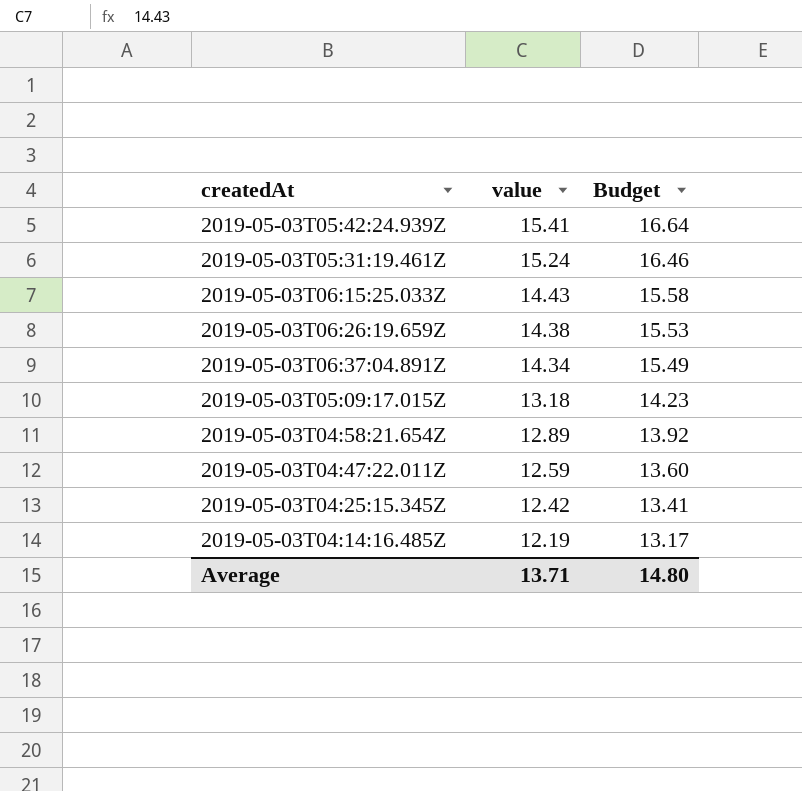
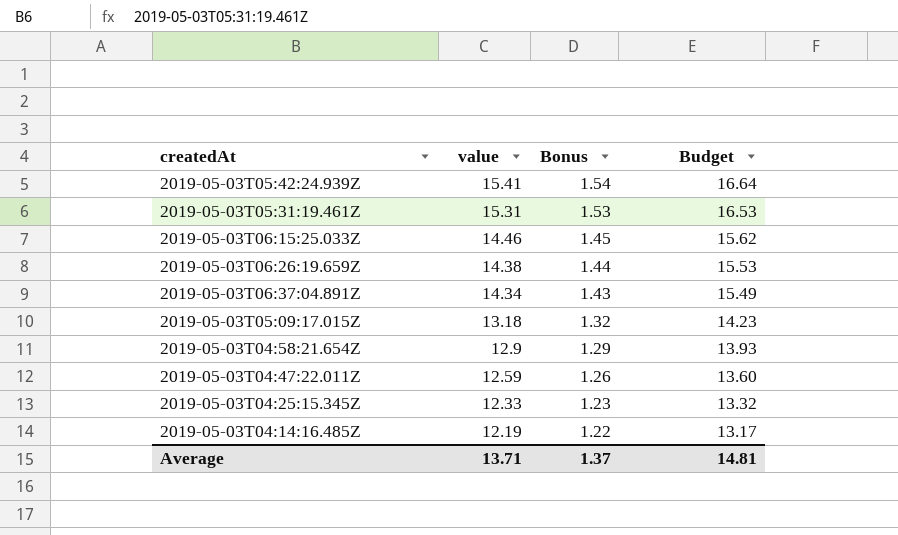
column Bonus | formula: none -> [value] * 0.1
2019-05-03T05:31:19.461Z | value: 15.24 -> 15.31
2019-05-03T05:31:19.461Z | Budget: 16.46 -> 16.53
2019-05-03T06:15:25.033Z | value: 14.43 -> 14.46
2019-05-03T06:15:25.033Z | Budget: 15.58 -> 15.62
2019-05-03T04:58:21.654Z | value: 12.89 -> 12.9
2019-05-03T04:58:21.654Z | Budget: 13.92 -> 13.93
2019-05-03T04:25:15.345Z | value: 12.42 -> 12.33
2019-05-03T04:25:15.345Z | Budget: 13.41 -> 13.32
Average | Budget: 14.80 -> 14.81

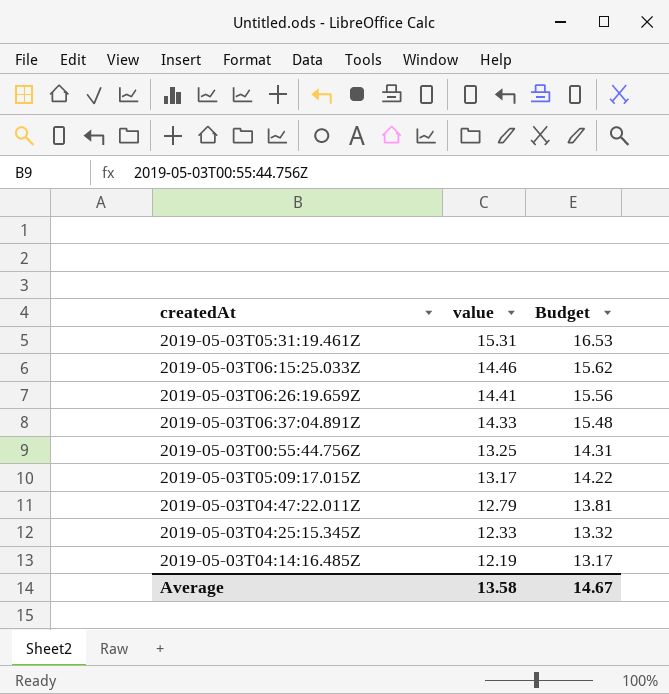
column Bonus | formula: [value] * 0.1 -> none
row 2019-05-03T05:42:24.939Z: 15.41 | 1.54 | 16.64 -> none
row 2019-05-03T04:58:21.654Z: 12.9 | 1.29 | 13.93 -> none
2019-05-03T06:26:19.659Z | value: 14.38 -> 14.41
2019-05-03T06:26:19.659Z | Budget: 15.53 -> 15.56
2019-05-03T06:37:04.891Z | value: 14.34 -> 14.33
2019-05-03T06:37:04.891Z | Budget: 15.49 -> 15.48
row 2019-05-03T00:55:44.756Z: none -> 13.25 | 14.31
2019-05-03T05:09:17.015Z | value: 13.18 -> 13.17
2019-05-03T05:09:17.015Z | Budget: 14.23 -> 14.22
2019-05-03T04:47:22.011Z | value: 12.59 -> 12.79
2019-05-03T04:47:22.011Z | Budget: 13.60 -> 13.81
Average | value: 13.71 -> 13.58
Average | Budget: 14.81 -> 14.67

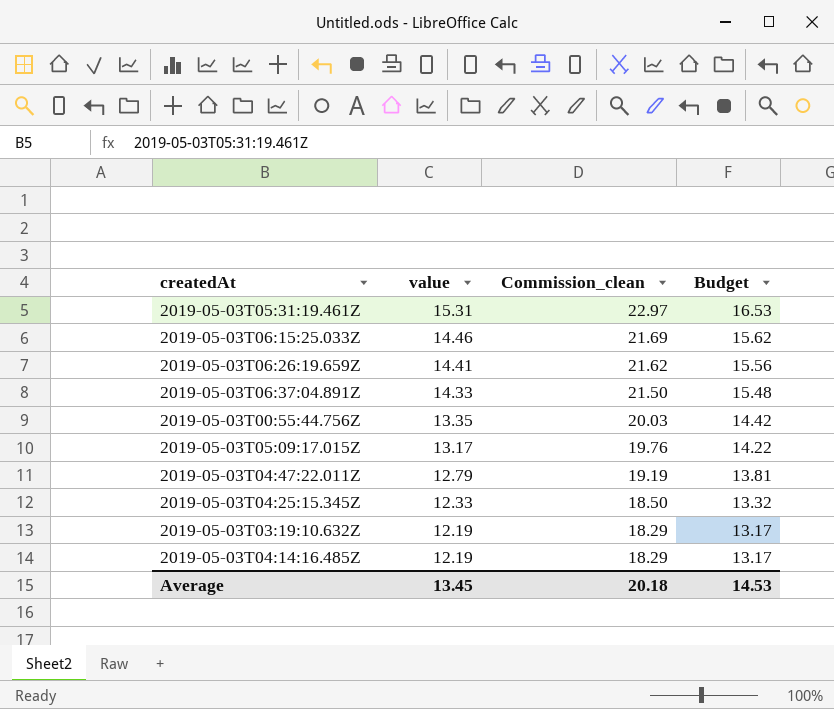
column Commission_clean | formula: none -> [value] * 1.5
2019-05-03T00:55:44.756Z | value: 13.25 -> 13.35
2019-05-03T00:55:44.756Z | Budget: 14.31 -> 14.42
row 2019-05-03T03:19:10.632Z: none -> 12.19 | 18.29 | 13.17
Average | value: 13.58 -> 13.45
Average | Budget: 14.67 -> 14.53

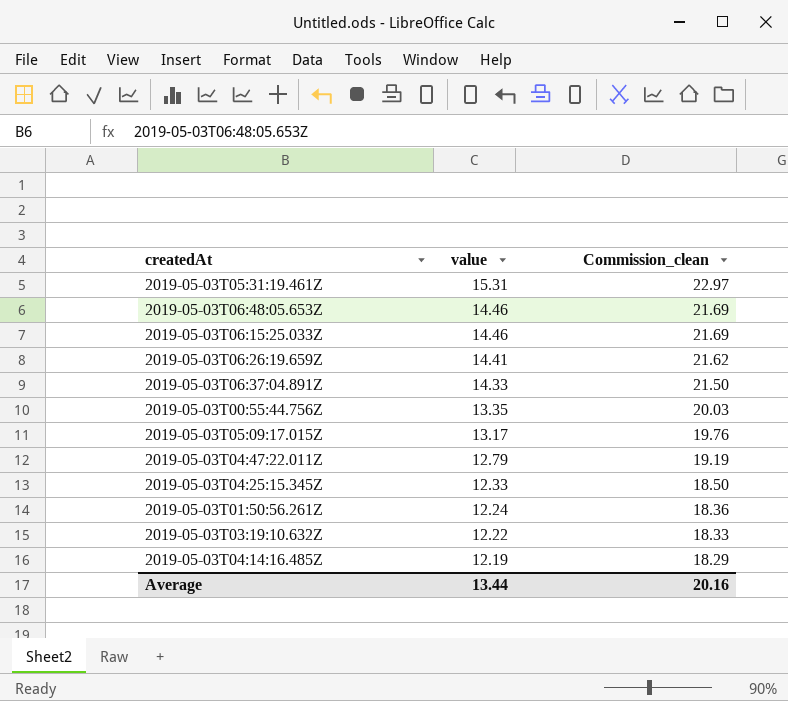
column Budget | formula: [value] * 1.08 -> none
row 2019-05-03T06:48:05.653Z: none -> 14.46 | 21.69
row 2019-05-03T01:50:56.261Z: none -> 12.24 | 18.36
2019-05-03T03:19:10.632Z | value: 12.19 -> 12.22
2019-05-03T03:19:10.632Z | Commission_clean: 18.29 -> 18.33
Average | value: 13.45 -> 13.44
Average | Commission_clean: 20.18 -> 20.16

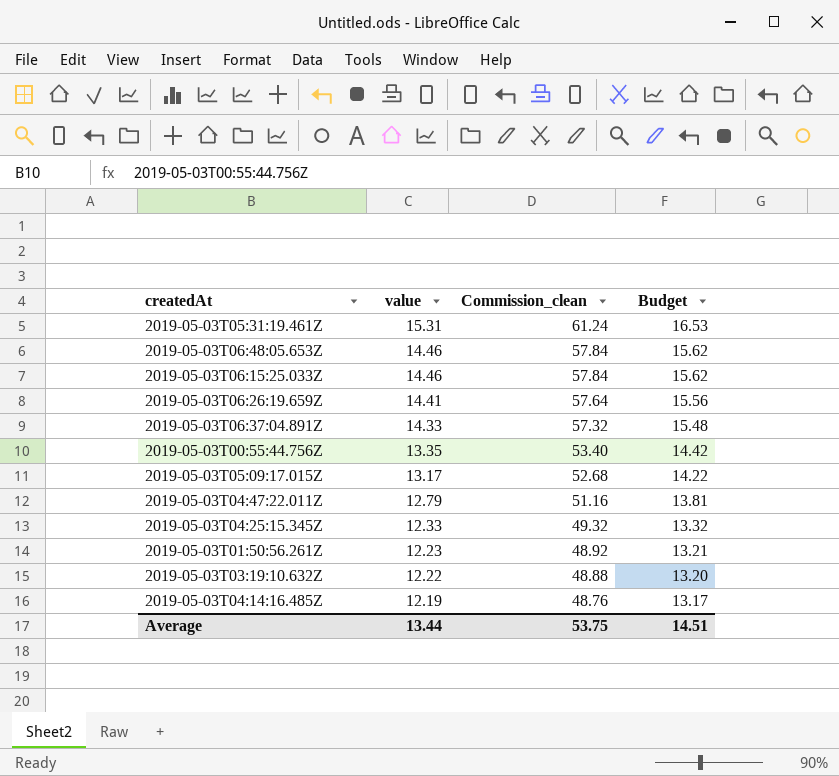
column Commission_clean | formula: [value] * 1.5 -> [value] * 4
column Budget | formula: none -> [value] * 1.08
2019-05-03T01:50:56.261Z | value: 12.24 -> 12.23
Average | Commission_clean: 20.16 -> 53.75

